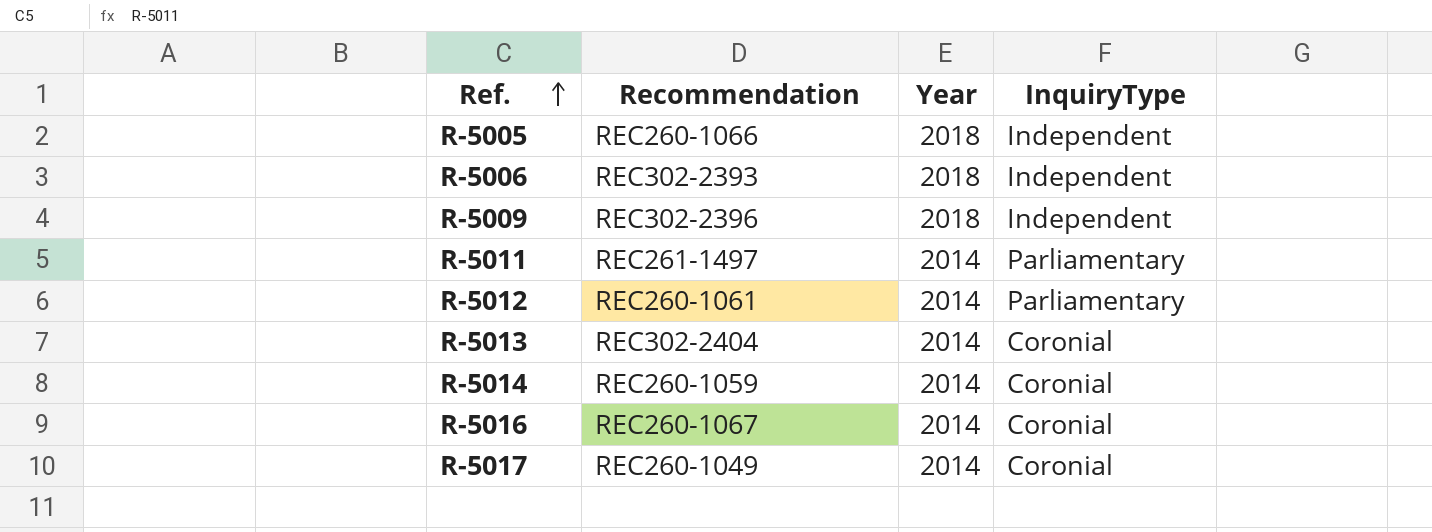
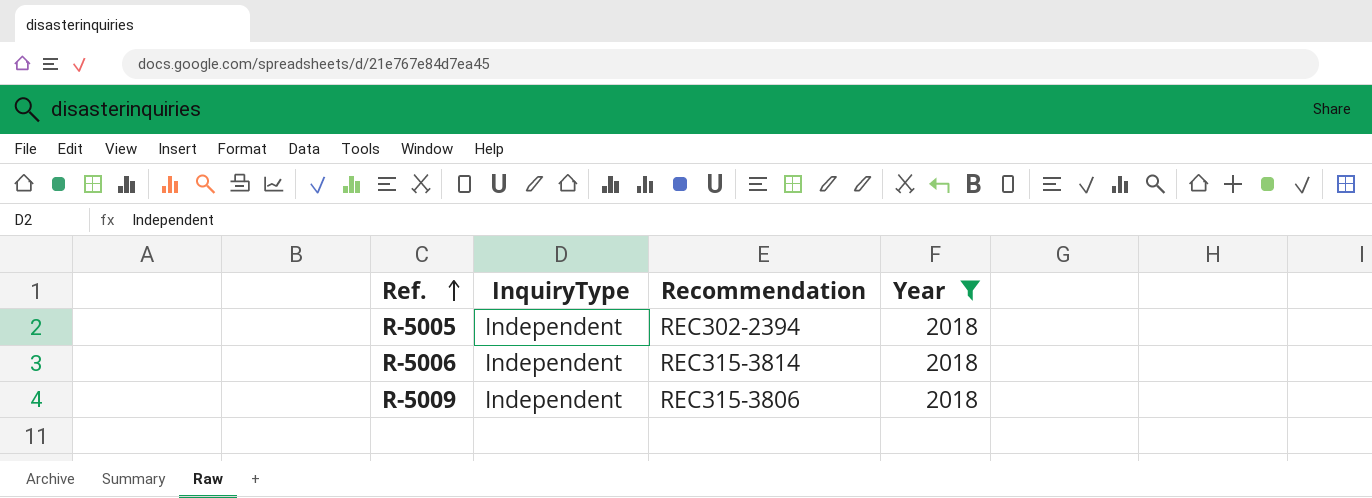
filter: none -> Year = 2018
column InquiryType | position: 4 -> 2
R-5005 | Recommendation: REC260-1066 -> REC302-2394
R-5006 | Recommendation: REC302-2393 -> REC315-3814
R-5009 | Recommendation: REC302-2396 -> REC315-3806

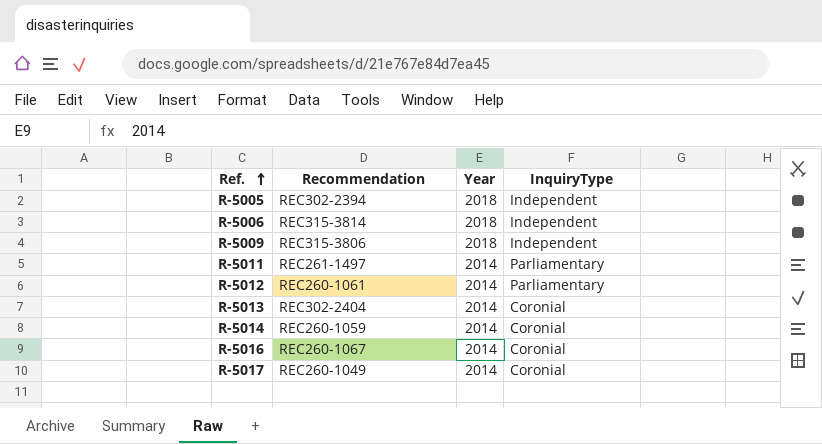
filter: Year = 2018 -> none
column InquiryType | position: 2 -> 4

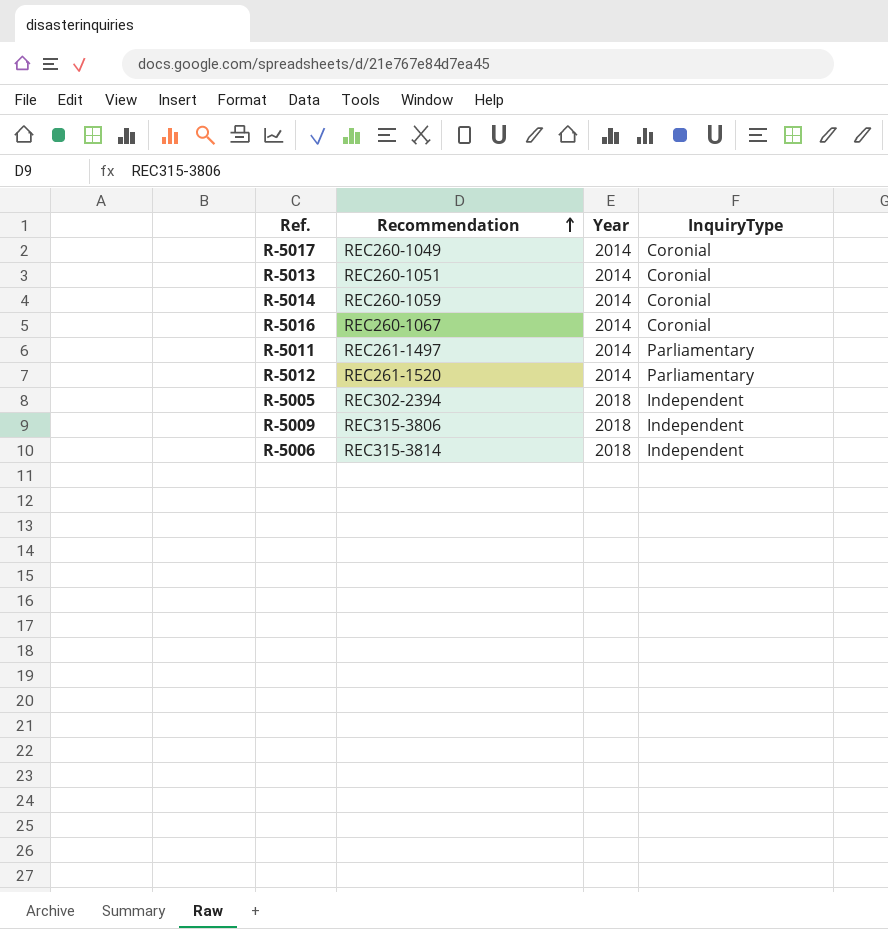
row order: Ref. ascending -> Recommendation ascending
R-5013 | Recommendation: REC302-2404 -> REC260-1051
R-5012 | Recommendation: REC260-1061 -> REC261-1520

